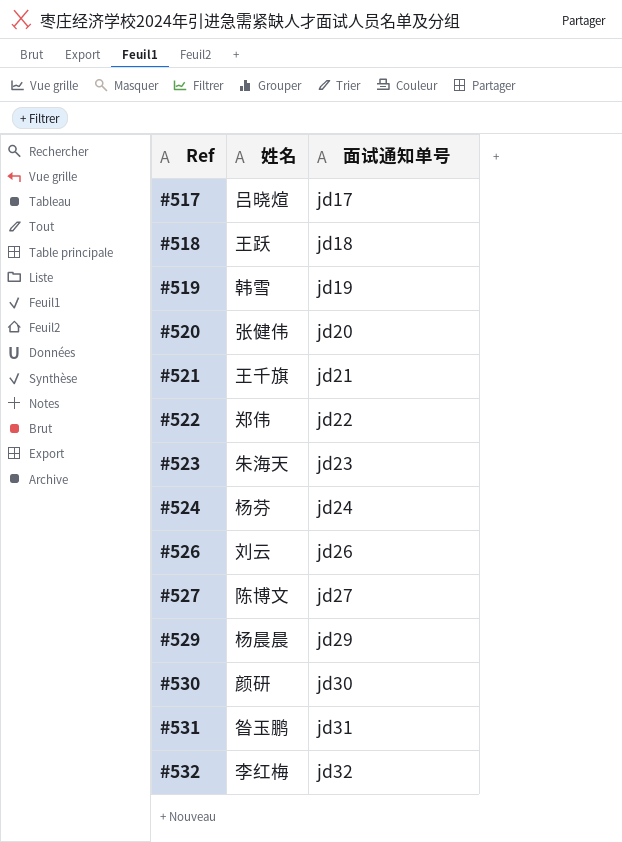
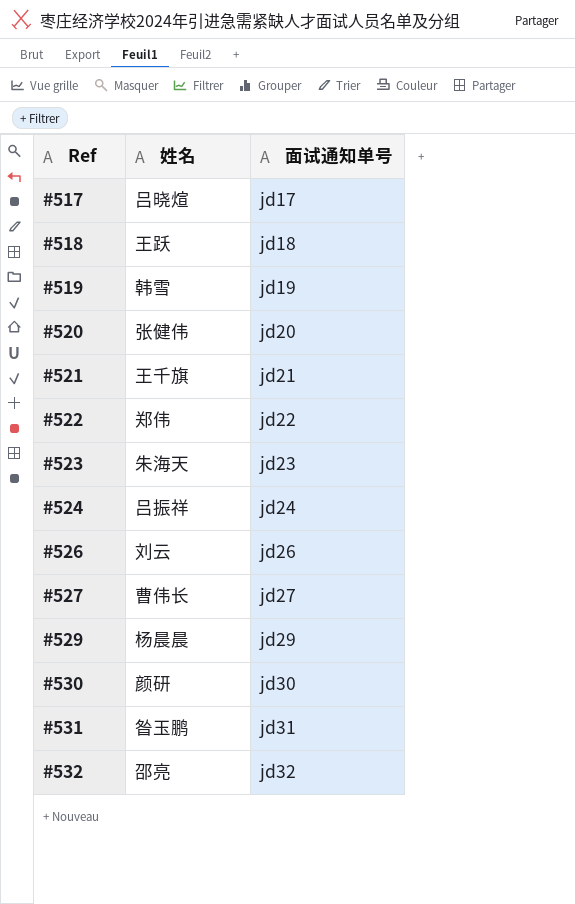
#524 | 姓名: 杨芬 -> 吕振祥
#527 | 姓名: 陈博文 -> 曹伟长
#532 | 姓名: 李红梅 -> 邵亮

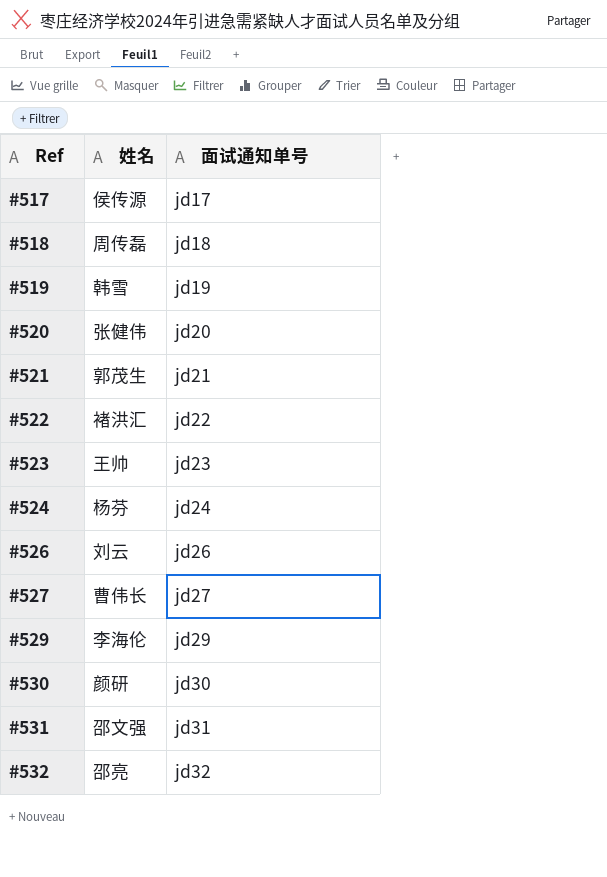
#517 | 姓名: 吕晓煊 -> 侯传源
#518 | 姓名: 王跃 -> 周传磊
#521 | 姓名: 王千旗 -> 郭茂生
#522 | 姓名: 郑伟 -> 褚洪汇
#523 | 姓名: 朱海天 -> 王帅
#524 | 姓名: 吕振祥 -> 杨芬
#529 | 姓名: 杨晨晨 -> 李海伦
#531 | 姓名: 昝玉鹏 -> 邵文强

